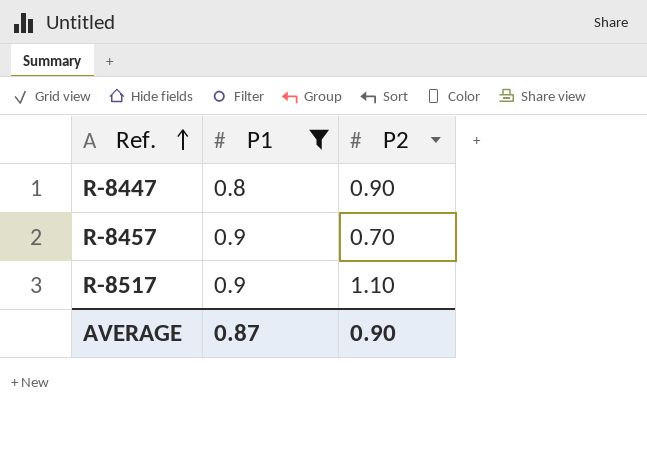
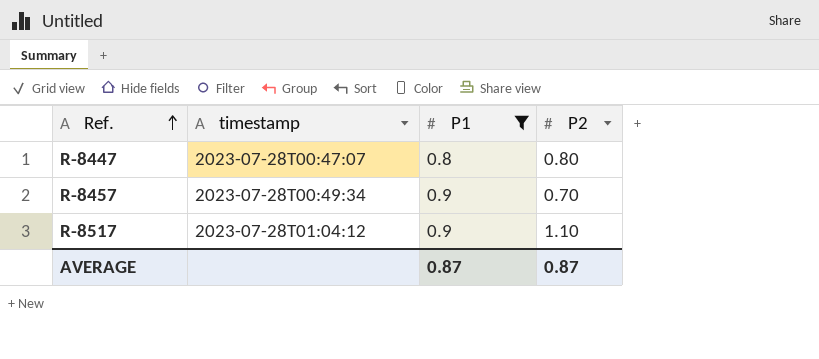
column timestamp | position: none -> 2
R-8447 | P2: 0.90 -> 0.80
AVERAGE | P2: 0.90 -> 0.87

